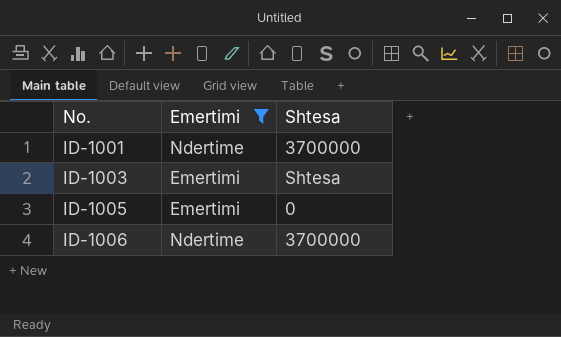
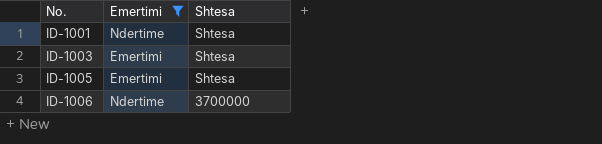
ID-1001 | Shtesa: 3700000 -> Shtesa
ID-1005 | Shtesa: 0 -> Shtesa

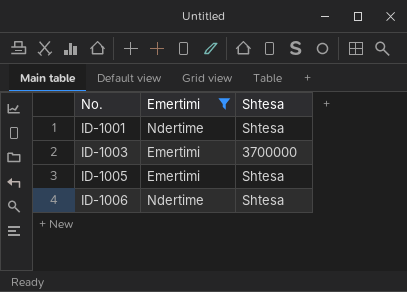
ID-1003 | Shtesa: Shtesa -> 3700000
ID-1006 | Shtesa: 3700000 -> Shtesa

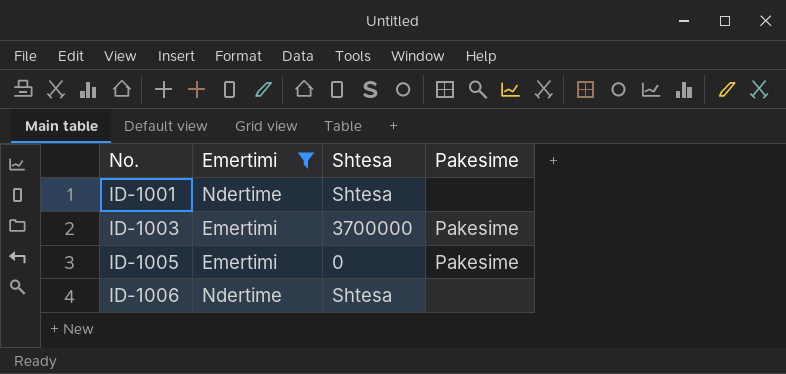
column Pakesime | position: none -> 4
ID-1005 | Shtesa: Shtesa -> 0

